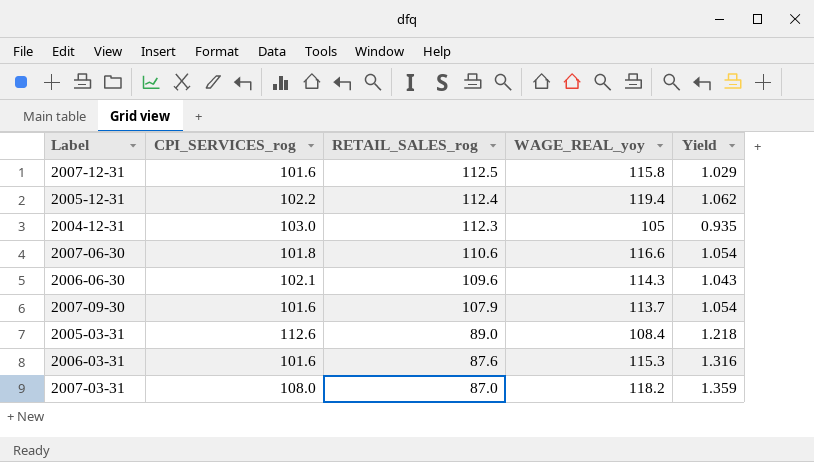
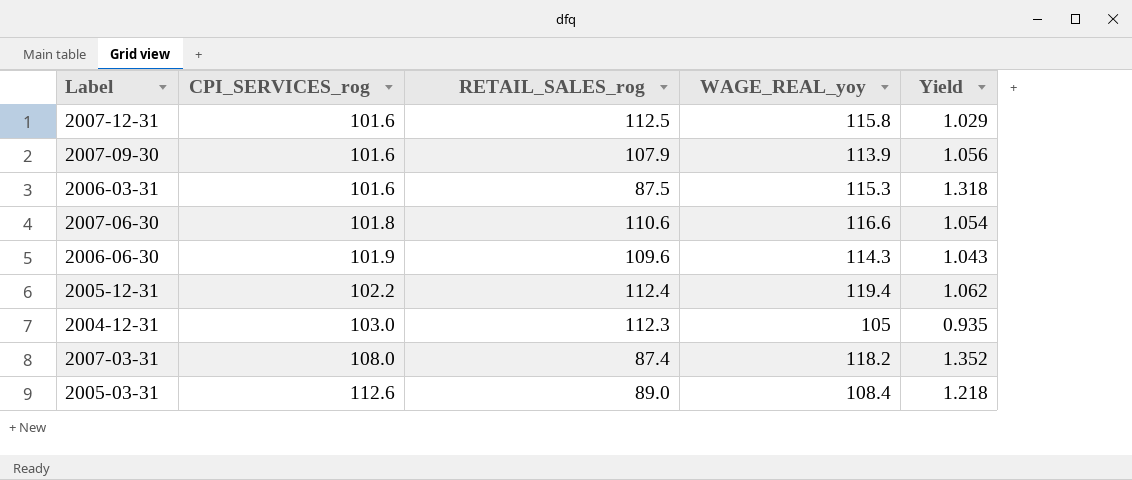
row order: RETAIL_SALES_rog descending -> CPI_SERVICES_rog ascending
2007-09-30 | WAGE_REAL_yoy: 113.7 -> 113.9
2007-09-30 | Yield: 1.054 -> 1.056
2006-03-31 | RETAIL_SALES_rog: 87.6 -> 87.5
2006-03-31 | Yield: 1.316 -> 1.318
2006-06-30 | CPI_SERVICES_rog: 102.1 -> 101.9
2007-03-31 | RETAIL_SALES_rog: 87.0 -> 87.4
2007-03-31 | Yield: 1.359 -> 1.352

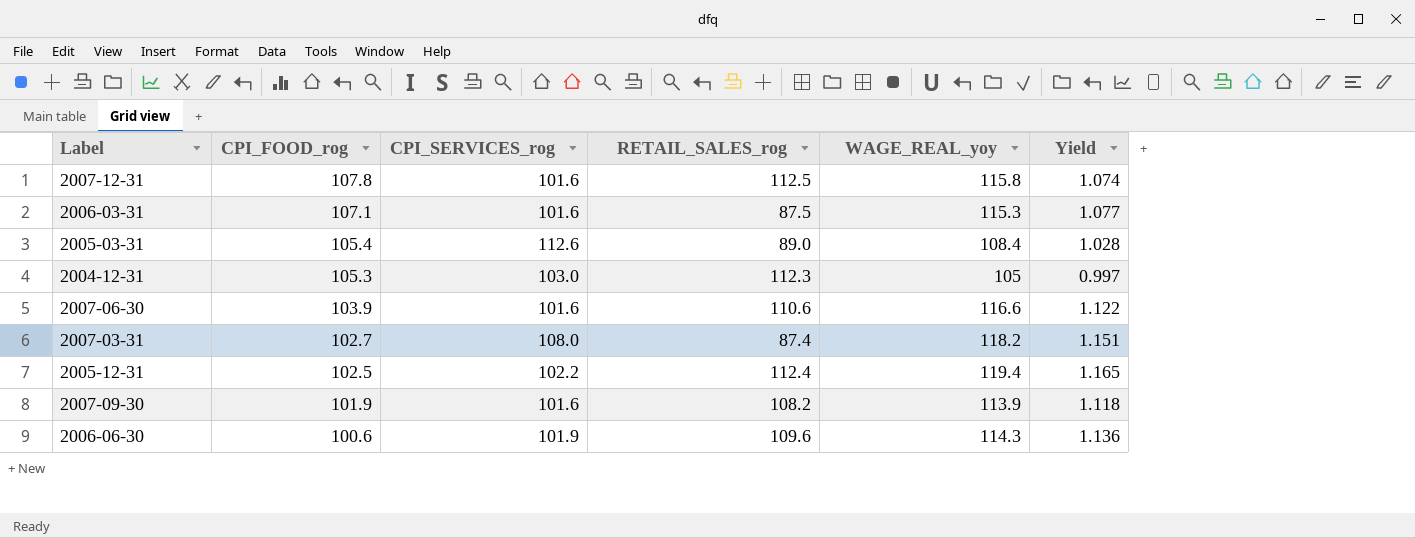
row order: CPI_SERVICES_rog ascending -> CPI_FOOD_rog descending
column CPI_FOOD_rog | position: none -> 2
column Yield | formula: [WAGE_REAL_yoy] / [RETAIL_SALES_rog] -> [WAGE_REAL_yoy] / [CPI_FOOD_rog]
2007-06-30 | CPI_SERVICES_rog: 101.8 -> 101.6
2007-09-30 | RETAIL_SALES_rog: 107.9 -> 108.2

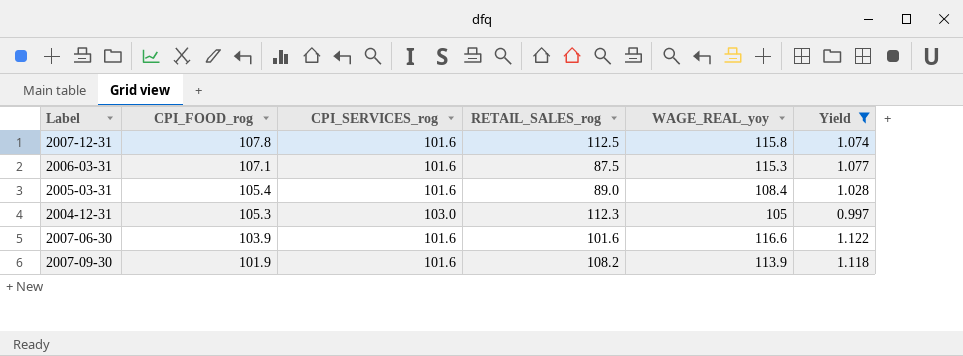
filter: none -> Yield <= 1.122
2005-03-31 | CPI_SERVICES_rog: 112.6 -> 101.6
2007-06-30 | RETAIL_SALES_rog: 110.6 -> 101.6

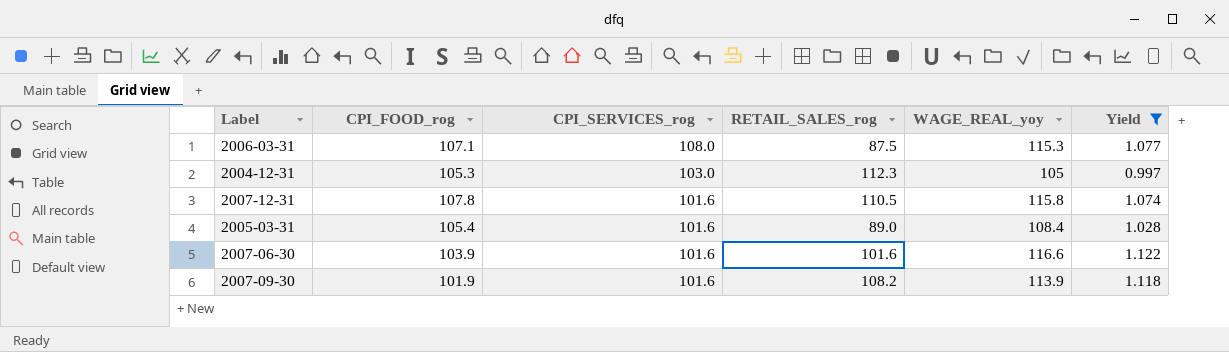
row order: CPI_FOOD_rog descending -> CPI_SERVICES_rog descending
2006-03-31 | CPI_SERVICES_rog: 101.6 -> 108.0
2007-12-31 | RETAIL_SALES_rog: 112.5 -> 110.5

